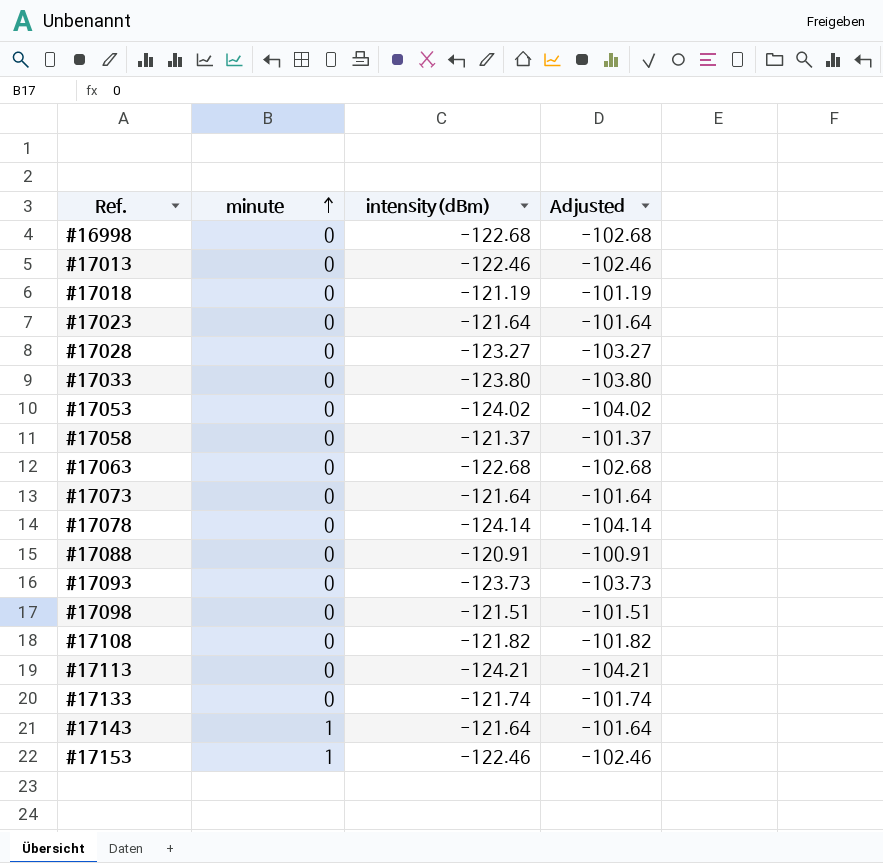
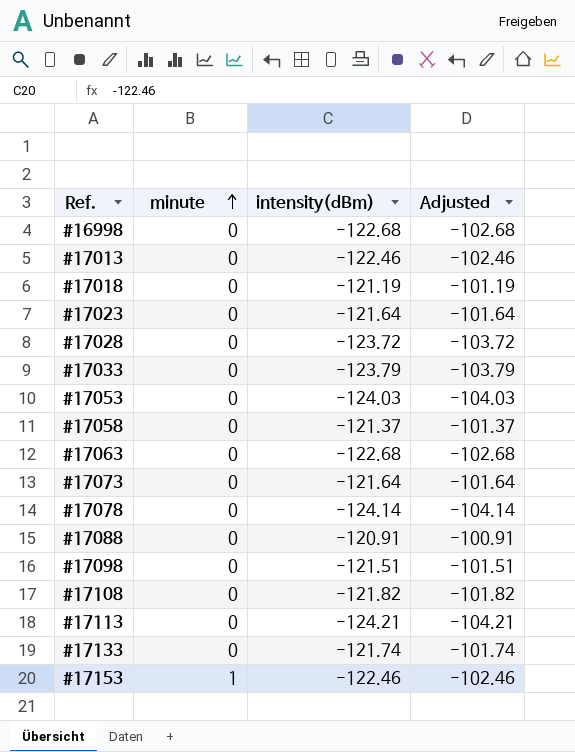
row #17093: 0 | -123.73 | -103.73 -> none
row #17143: 1 | -121.64 | -101.64 -> none
#17028 | intensity(dBm): -123.27 -> -123.72
#17028 | Adjusted: -103.27 -> -103.72
#17033 | intensity(dBm): -123.80 -> -123.79
#17033 | Adjusted: -103.80 -> -103.79
#17053 | intensity(dBm): -124.02 -> -124.03
#17053 | Adjusted: -104.02 -> -104.03

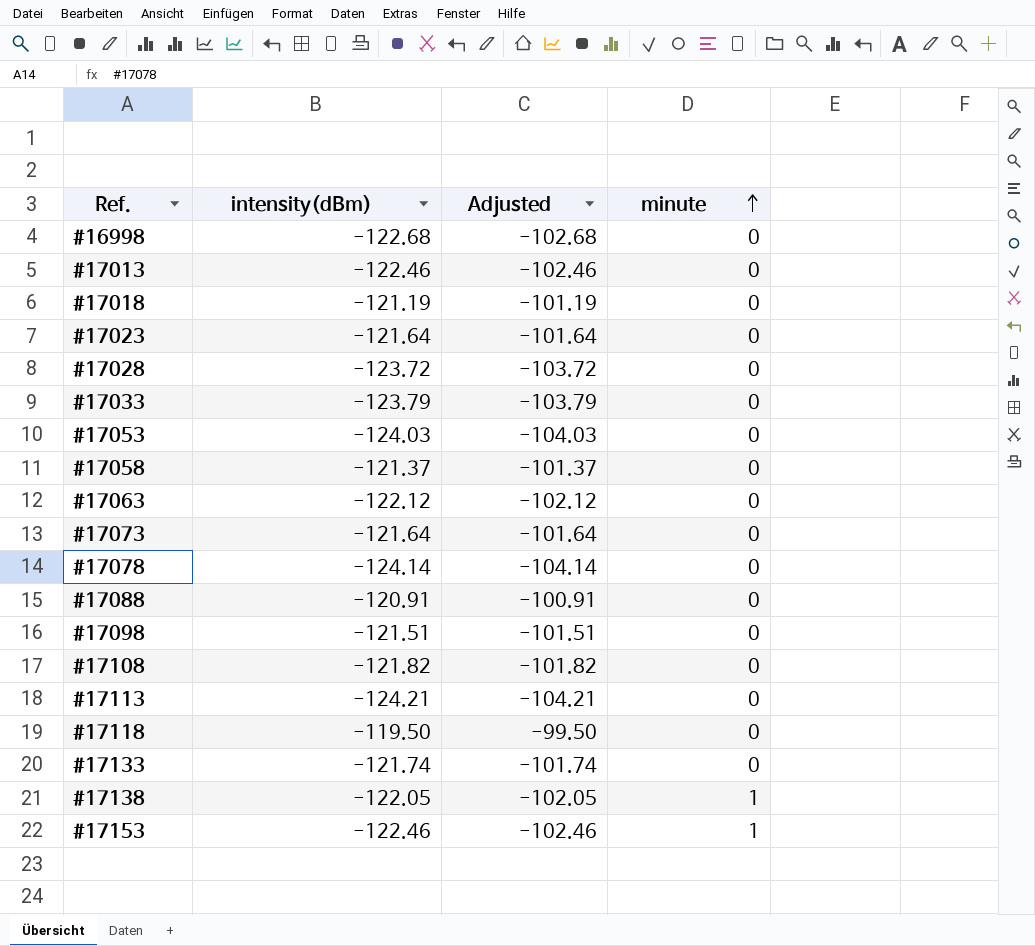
column minute | position: 2 -> 4
#17063 | intensity(dBm): -122.68 -> -122.12
#17063 | Adjusted: -102.68 -> -102.12
row #17118: none -> -119.50 | -99.50 | 0
row #17138: none -> -122.05 | -102.05 | 1

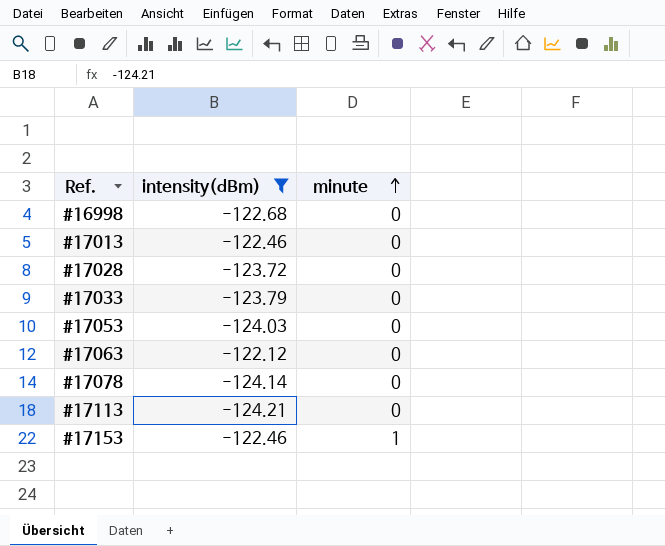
filter: none -> intensity(dBm) <= -122.12
column Adjusted | formula: [intensity(dBm)] + 20 -> none

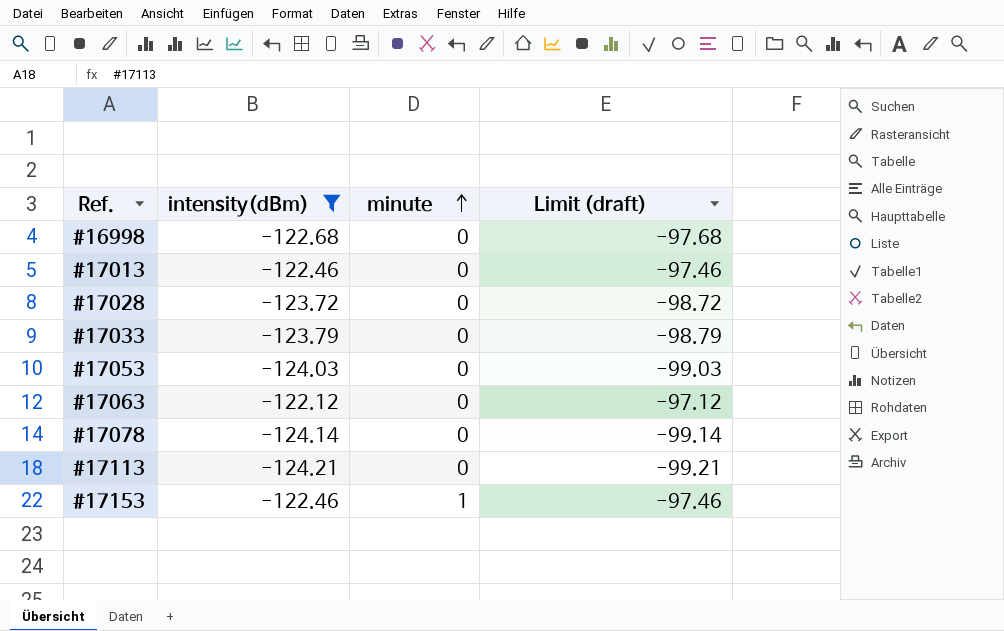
column Limit (draft) | formula: none -> [intensity(dBm)] + 25

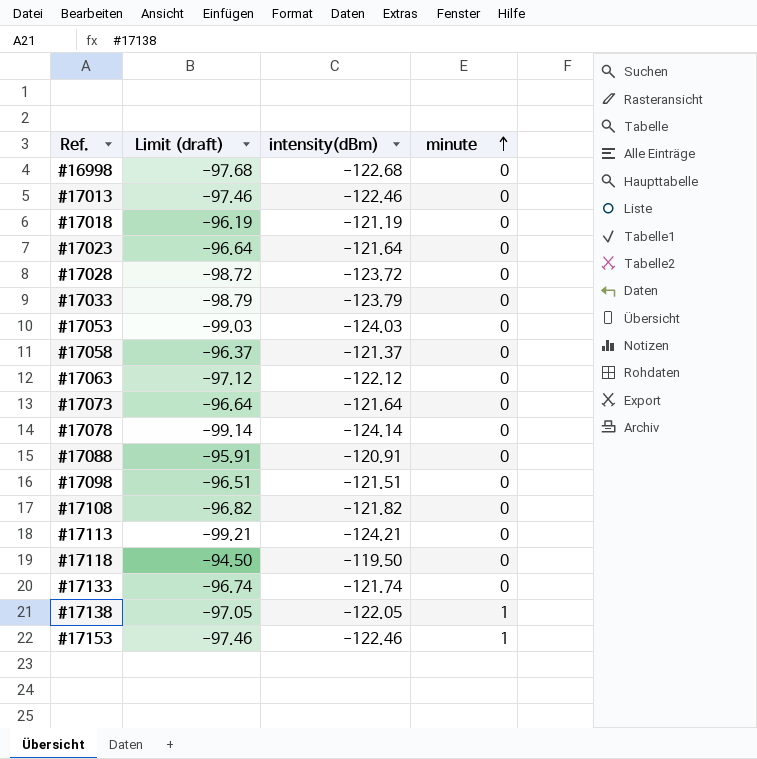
filter: intensity(dBm) <= -122.12 -> none
column Limit (draft) | position: 4 -> 2

